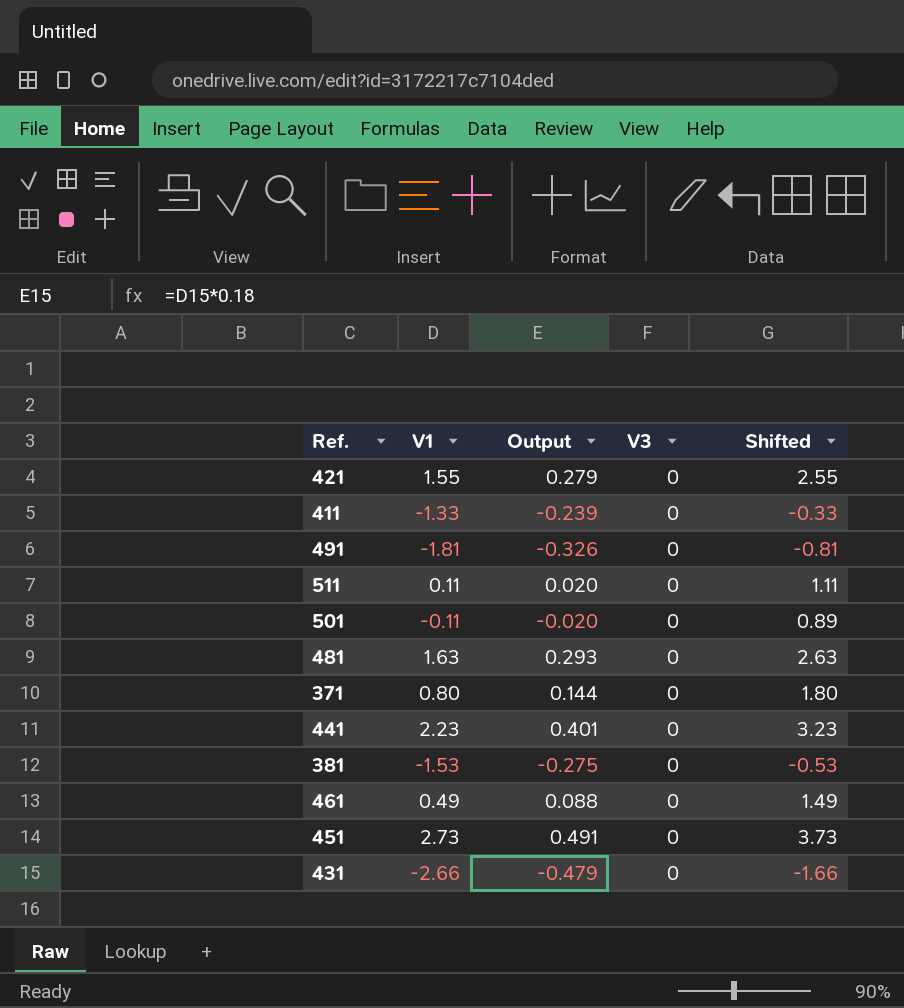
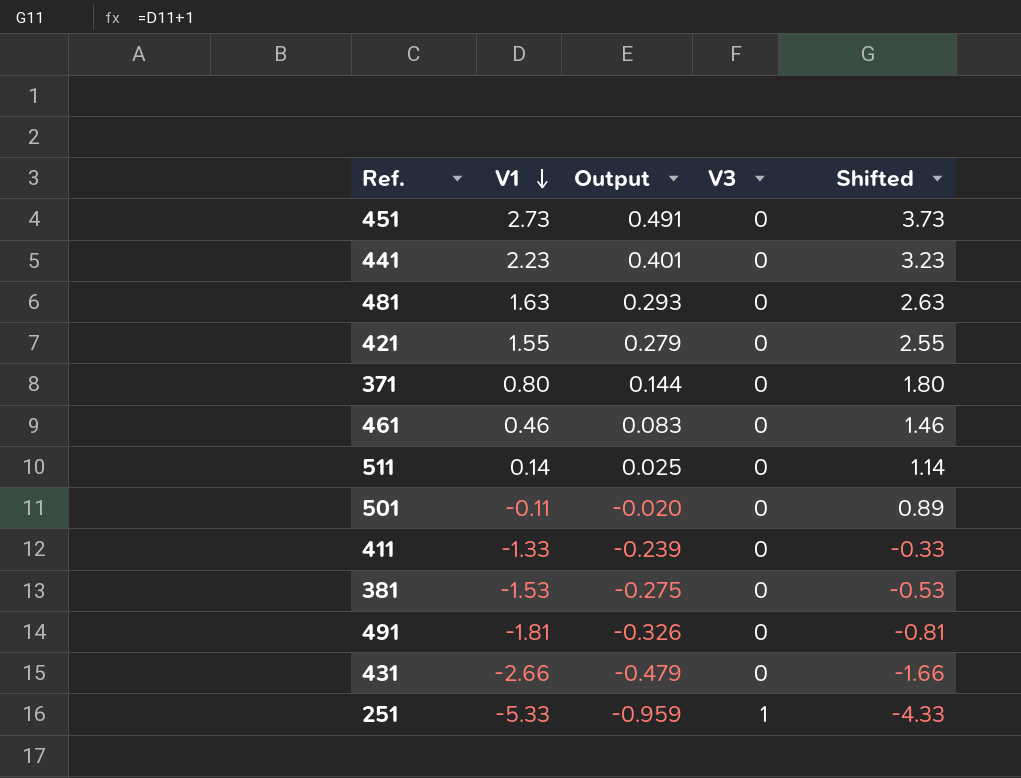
row order: none -> V1 descending
461 | V1: 0.49 -> 0.46
461 | Output: 0.088 -> 0.083
461 | Shifted: 1.49 -> 1.46
511 | V1: 0.11 -> 0.14
511 | Output: 0.020 -> 0.025
511 | Shifted: 1.11 -> 1.14
row 251: none -> -5.33 | -0.959 | 1 | -4.33

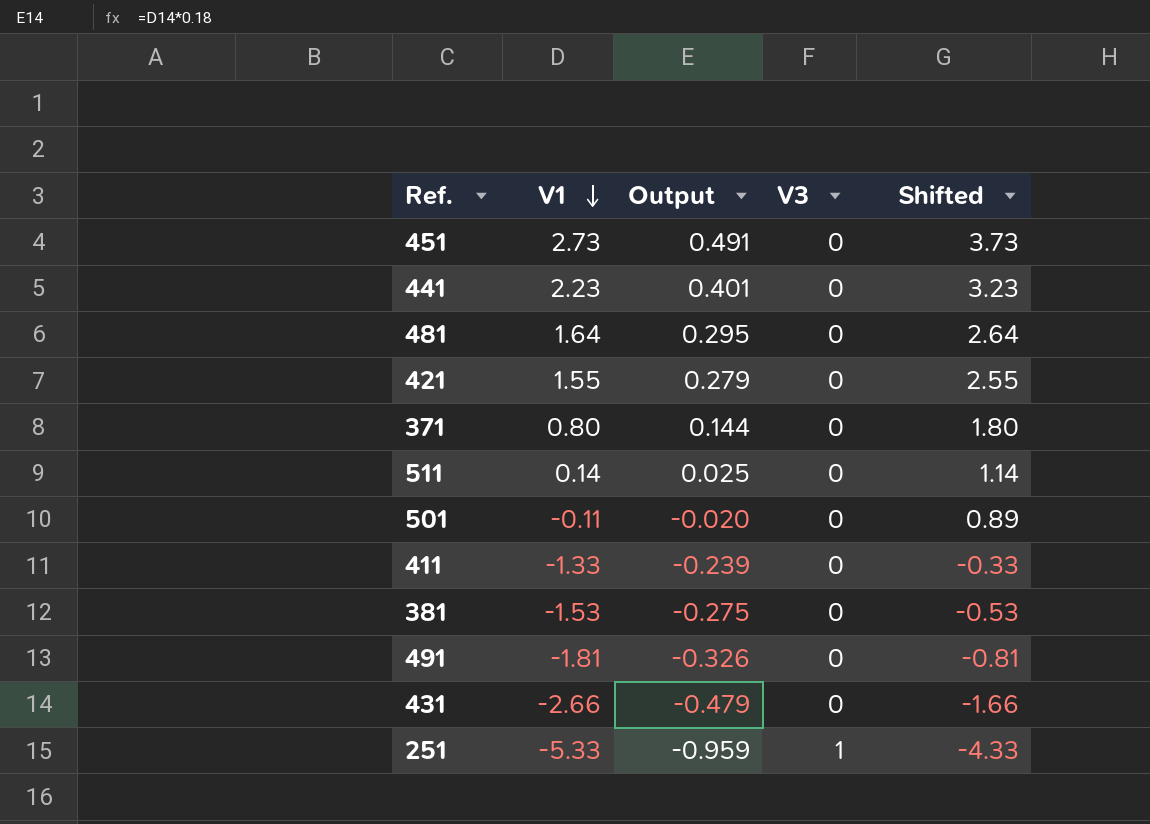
row 461: 0.46 | 0.083 | 0 | 1.46 -> none
481 | V1: 1.63 -> 1.64
481 | Output: 0.293 -> 0.295
481 | Shifted: 2.63 -> 2.64

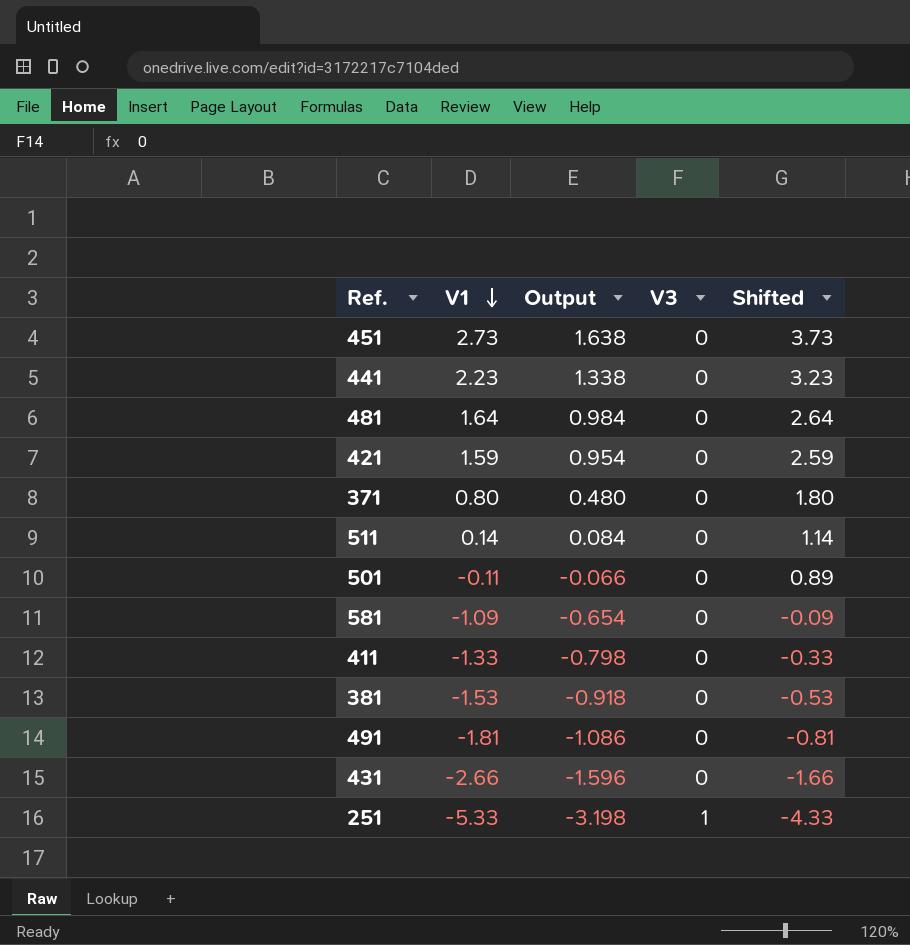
column Output | formula: [V1] * 0.18 -> [V1] * 0.6
421 | V1: 1.55 -> 1.59
421 | Shifted: 2.55 -> 2.59
row 581: none -> -1.09 | -0.654 | 0 | -0.09

